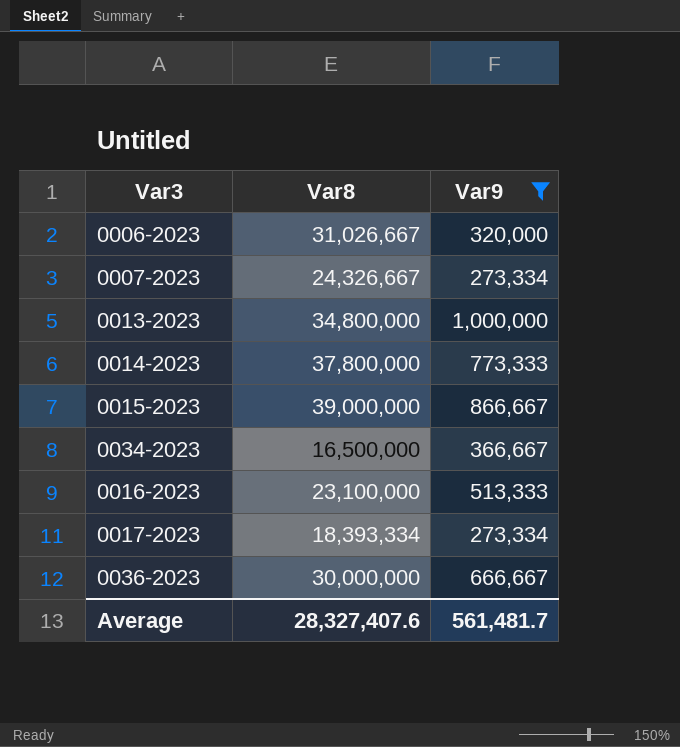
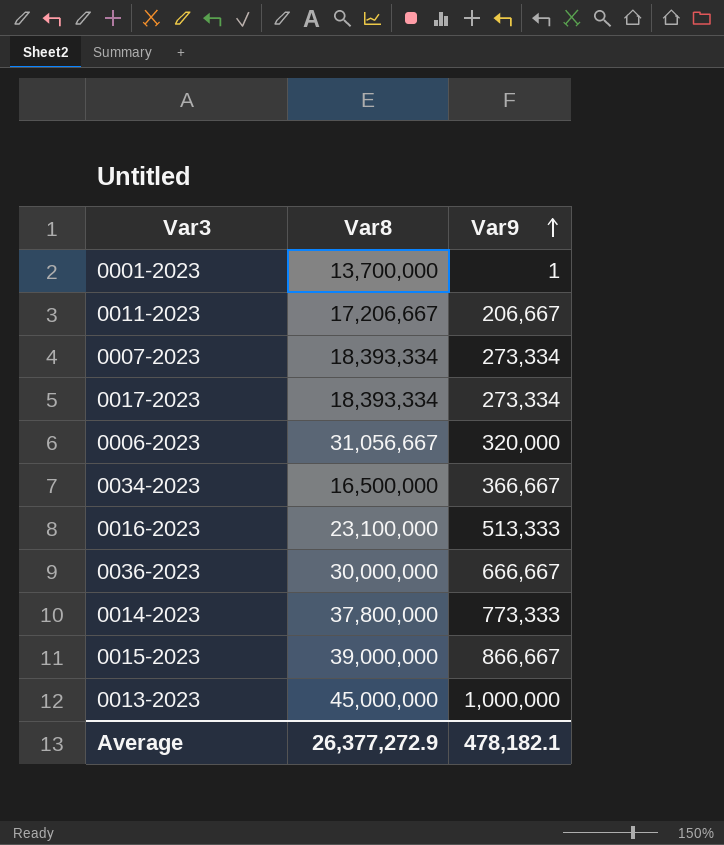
filter: Var9 >= 273,334 -> none
row order: none -> Var9 ascending
0007-2023 | Var8: 24,326,667 -> 18,393,334
0006-2023 | Var8: 31,026,667 -> 31,056,667
0013-2023 | Var8: 34,800,000 -> 45,000,000
Average | Var8: 28,327,407.6 -> 26,377,272.9
Average | Var9: 561,481.7 -> 478,182.1

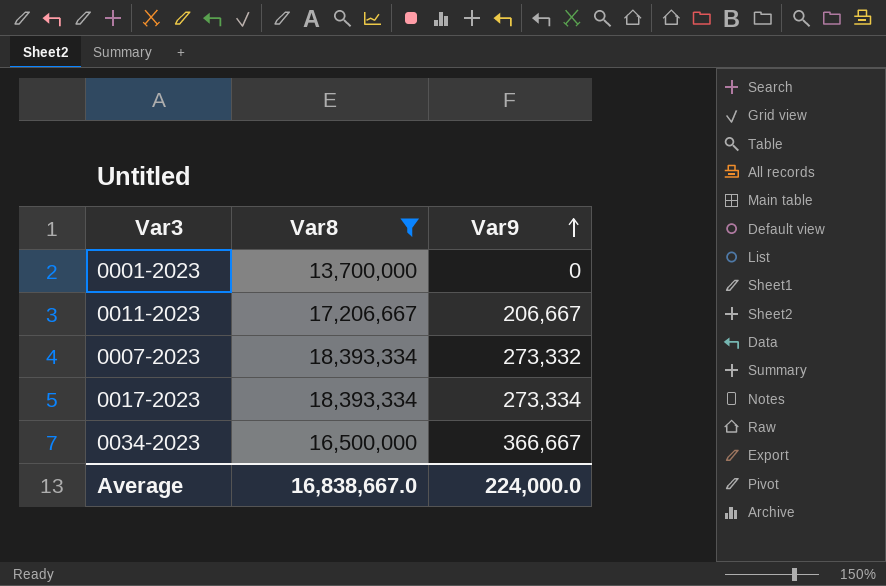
filter: none -> Var8 <= 18,393,334
0001-2023 | Var9: 1 -> 0
0007-2023 | Var9: 273,334 -> 273,332
Average | Var8: 26,377,272.9 -> 16,838,667.0
Average | Var9: 478,182.1 -> 224,000.0

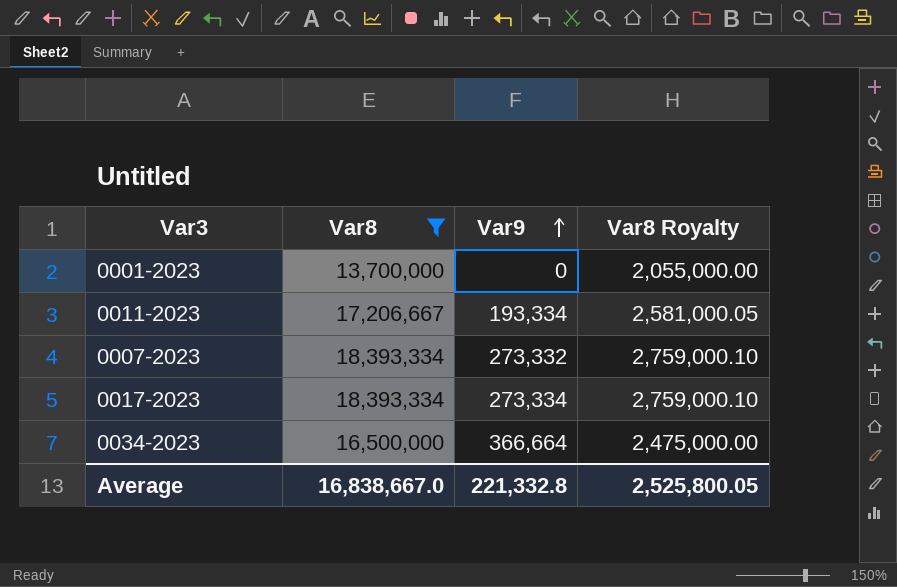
column Var8 Royalty | formula: none -> [Var8] * 0.15
0011-2023 | Var9: 206,667 -> 193,334
0034-2023 | Var9: 366,667 -> 366,664
Average | Var9: 224,000.0 -> 221,332.8

